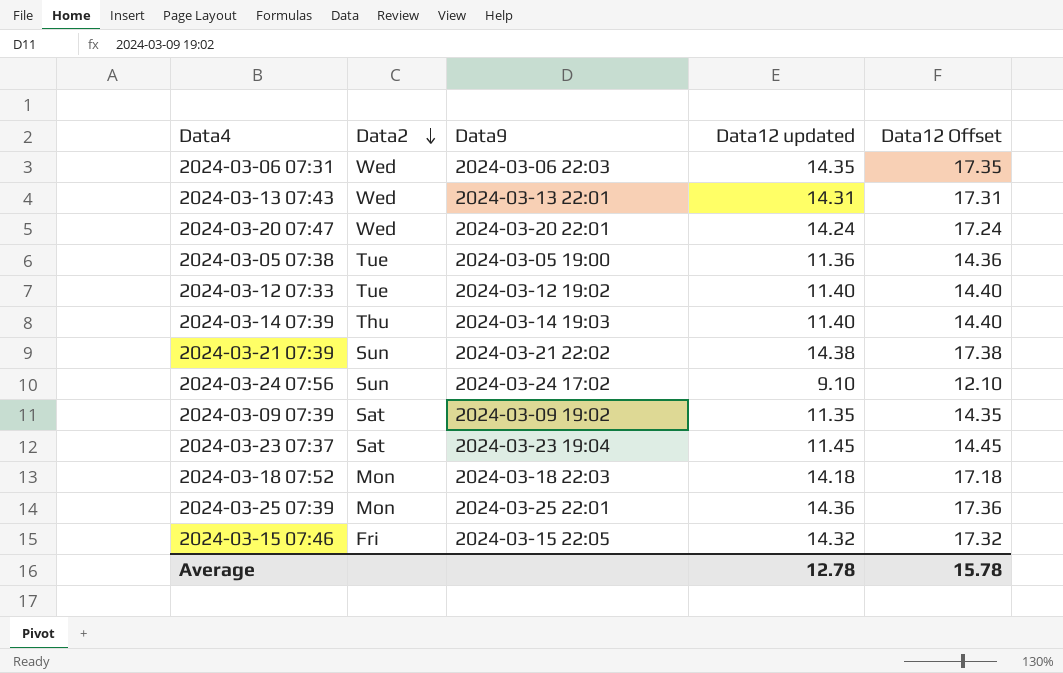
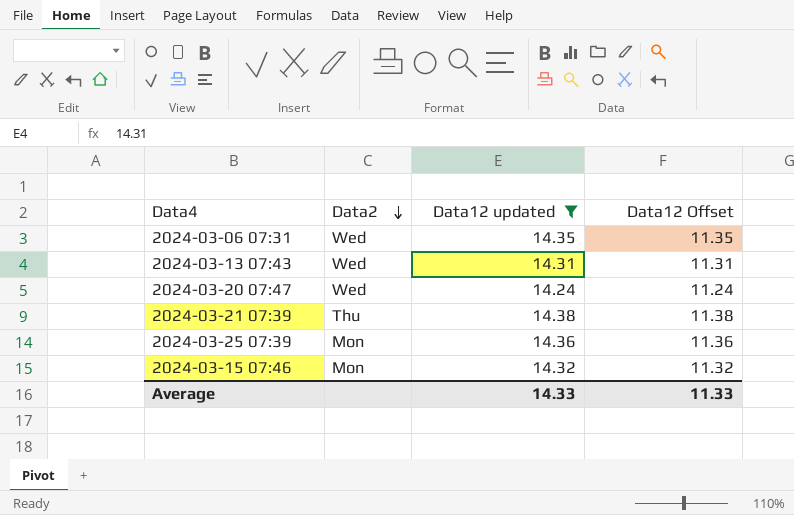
filter: none -> Data12 updated >= 14.24
column Data9 | position: 3 -> none
column Data12 Offset | formula: [Data12 updated] + 3 -> [Data12 updated] - 3
2024-03-21 07:39 | Data2: Sun -> Thu
2024-03-15 07:46 | Data2: Fri -> Mon
Average | Data12 updated: 12.78 -> 14.33
Average | Data12 Offset: 15.78 -> 11.33

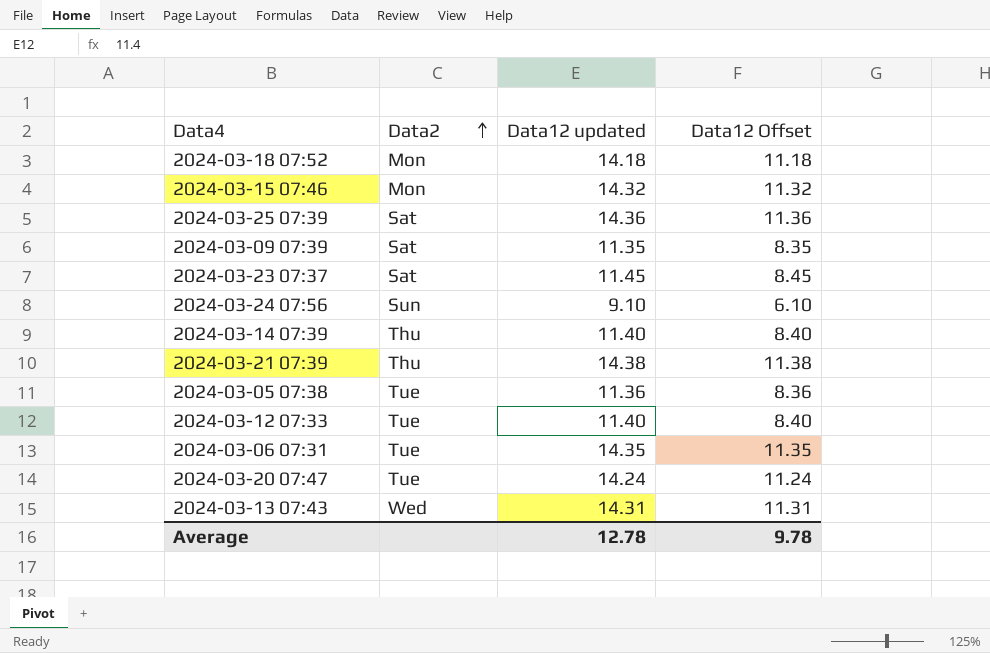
filter: Data12 updated >= 14.24 -> none
row order: Data2 descending -> Data2 ascending
2024-03-25 07:39 | Data2: Mon -> Sat
2024-03-06 07:31 | Data2: Wed -> Tue
2024-03-20 07:47 | Data2: Wed -> Tue
Average | Data12 updated: 14.33 -> 12.78
Average | Data12 Offset: 11.33 -> 9.78

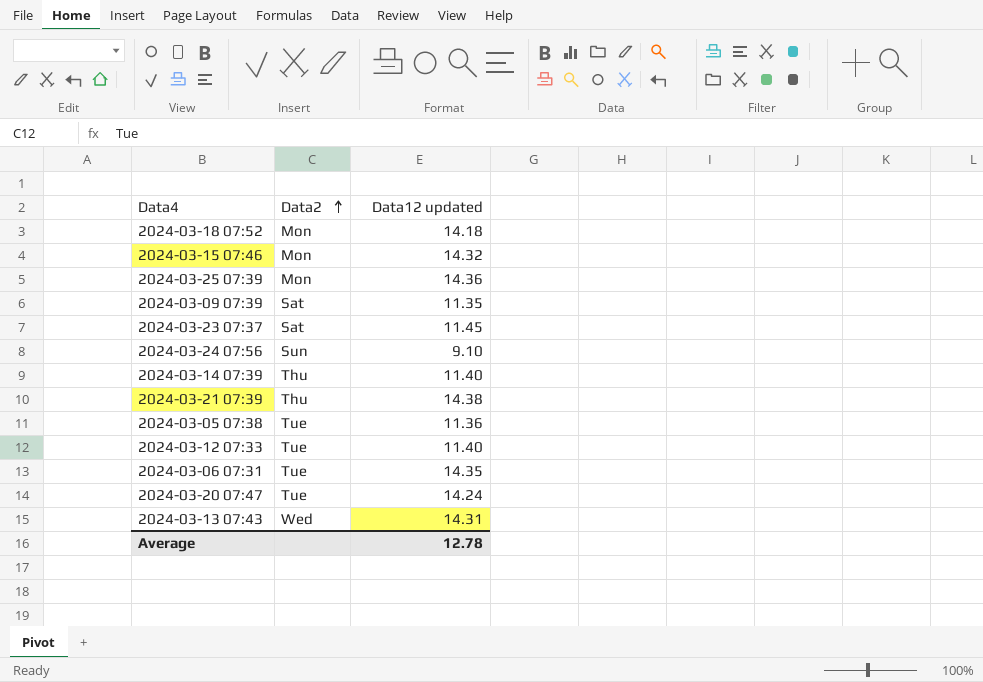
column Data12 Offset | formula: [Data12 updated] - 3 -> none
2024-03-25 07:39 | Data2: Sat -> Mon

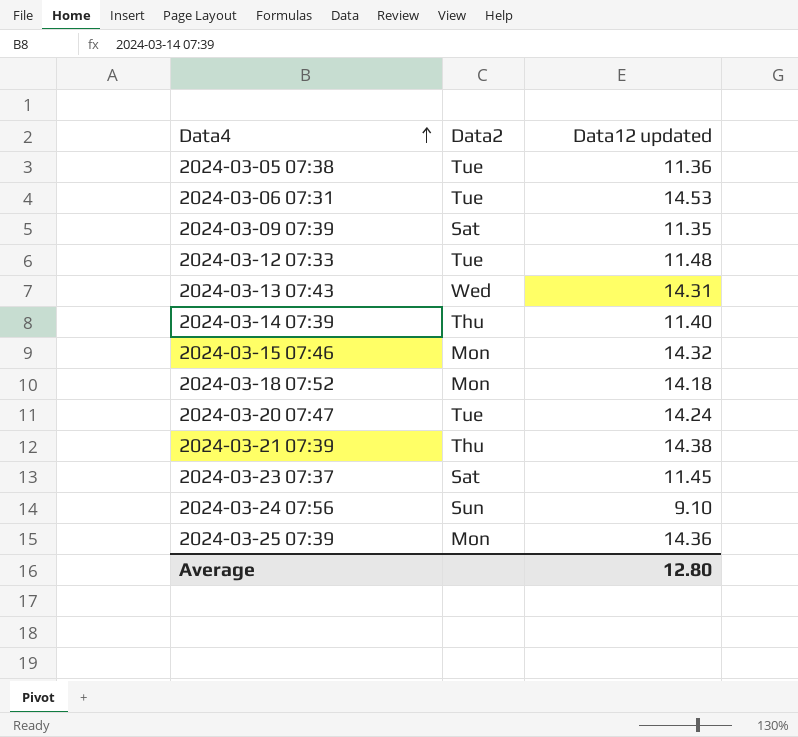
row order: Data2 ascending -> Data4 ascending
2024-03-06 07:31 | Data12 updated: 14.35 -> 14.53
2024-03-12 07:33 | Data12 updated: 11.40 -> 11.48
Average | Data12 updated: 12.78 -> 12.80

